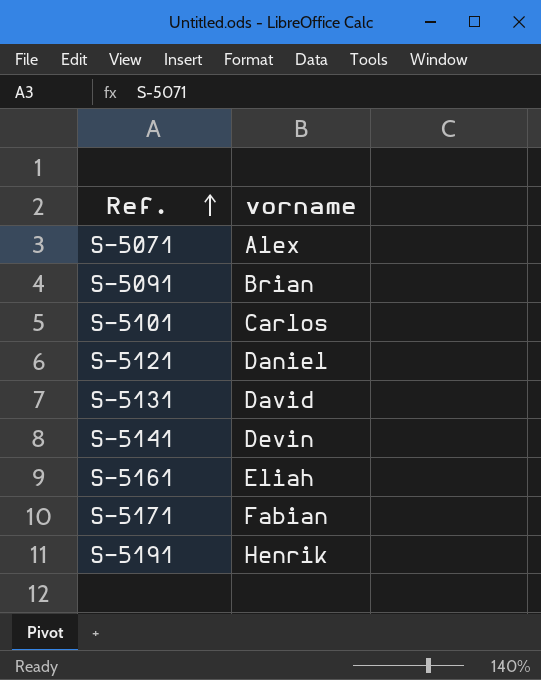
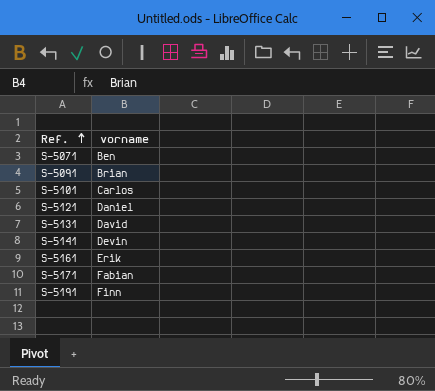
S-5071 | vorname: Alex -> Ben
S-5161 | vorname: Eliah -> Erik
S-5191 | vorname: Henrik -> Finn

